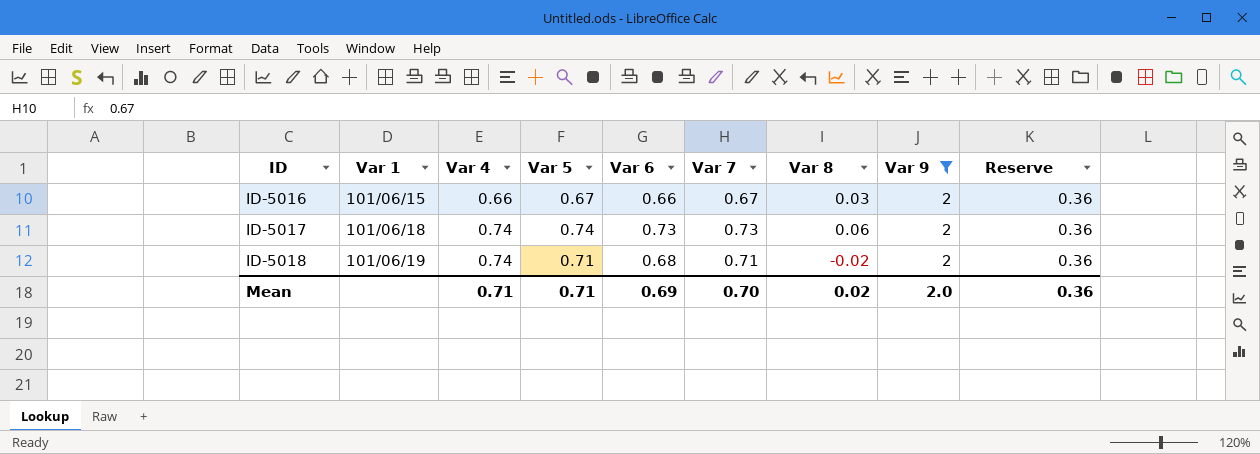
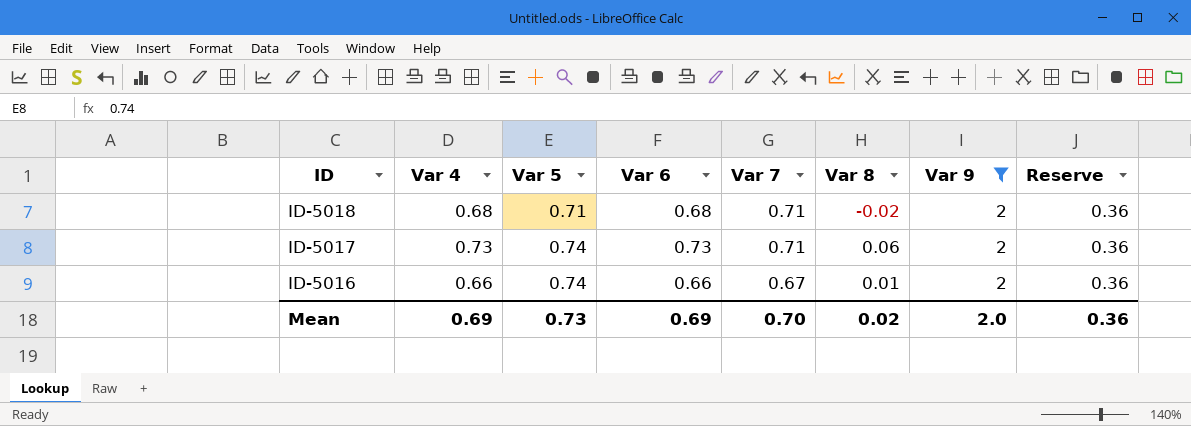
row order: ID ascending -> ID descending
column Var 1 | position: 2 -> none
ID-5018 | Var 4: 0.74 -> 0.68
ID-5017 | Var 4: 0.74 -> 0.73
ID-5017 | Var 7: 0.73 -> 0.71
ID-5016 | Var 5: 0.67 -> 0.74
ID-5016 | Var 8: 0.03 -> 0.01
Mean | Var 4: 0.71 -> 0.69
Mean | Var 5: 0.71 -> 0.73

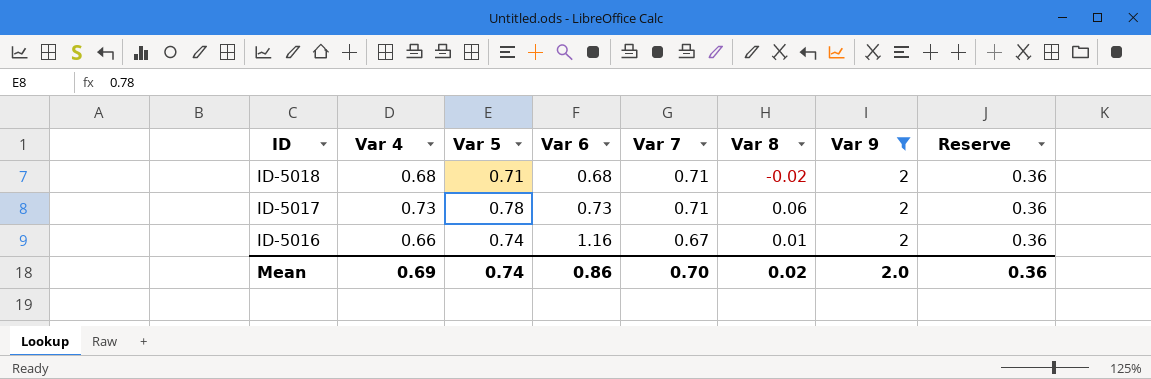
ID-5017 | Var 5: 0.74 -> 0.78
ID-5016 | Var 6: 0.66 -> 1.16
Mean | Var 5: 0.73 -> 0.74
Mean | Var 6: 0.69 -> 0.86

